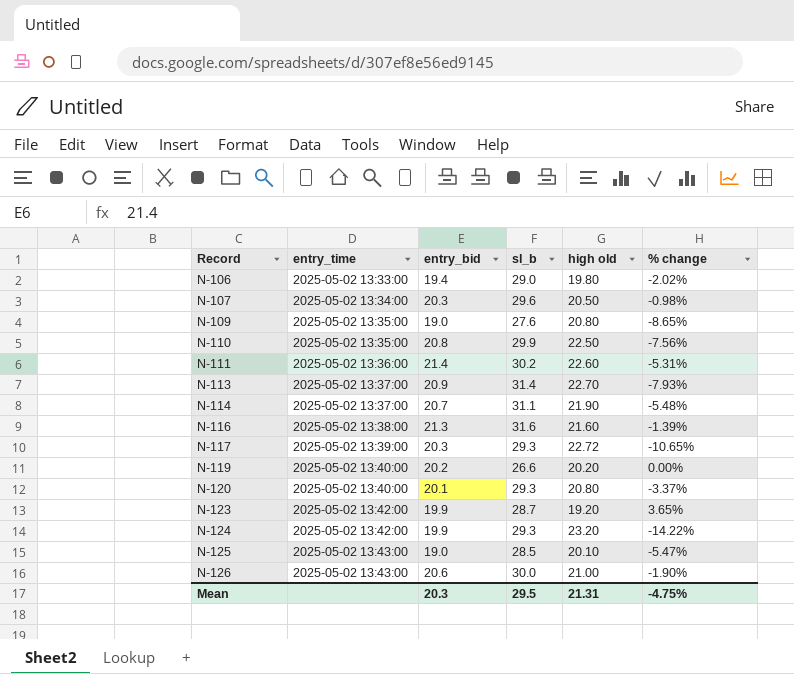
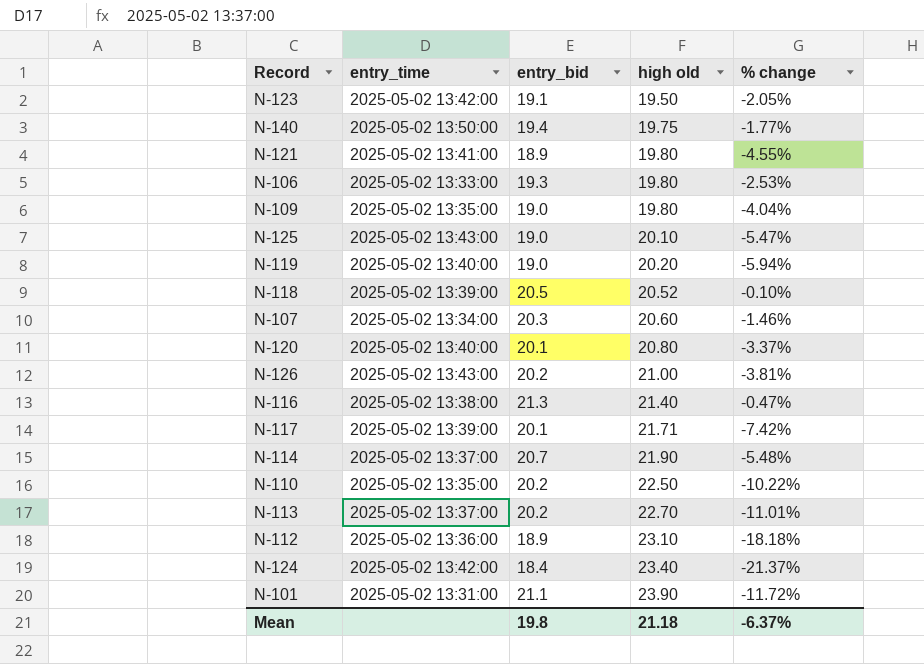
row order: Record ascending -> high old ascending
column sl_b | position: 4 -> none
row N-111: 2025-05-02 13:36:00 | 21.4 | 30.2 | 22.60 | -5.31% -> none
N-123 | entry_bid: 19.9 -> 19.1
N-123 | high old: 19.20 -> 19.50
N-123 | % change: 3.65% -> -2.05%
row N-140: none -> 2025-05-02 13:50:00 | 19.4 | 19.75 | -1.77%
row N-121: none -> 2025-05-02 13:41:00 | 18.9 | 19.80 | -4.55%
N-106 | entry_bid: 19.4 -> 19.3
N-106 | % change: -2.02% -> -2.53%
N-109 | high old: 20.80 -> 19.80
N-109 | % change: -8.65% -> -4.04%
N-119 | entry_bid: 20.2 -> 19.0
N-119 | % change: 0.00% -> -5.94%
row N-118: none -> 2025-05-02 13:39:00 | 20.5 | 20.52 | -0.10%
N-107 | high old: 20.50 -> 20.60
N-107 | % change: -0.98% -> -1.46%
N-126 | entry_bid: 20.6 -> 20.2
N-126 | % change: -1.90% -> -3.81%
N-116 | high old: 21.60 -> 21.40
N-116 | % change: -1.39% -> -0.47%
N-117 | entry_bid: 20.3 -> 20.1
N-117 | high old: 22.72 -> 21.71
N-117 | % change: -10.65% -> -7.42%
N-110 | entry_bid: 20.8 -> 20.2
N-110 | % change: -7.56% -> -10.22%
N-113 | entry_bid: 20.9 -> 20.2
N-113 | % change: -7.93% -> -11.01%
row N-112: none -> 2025-05-02 13:36:00 | 18.9 | 23.10 | -18.18%
N-124 | entry_bid: 19.9 -> 18.4
N-124 | high old: 23.20 -> 23.40
N-124 | % change: -14.22% -> -21.37%
row N-101: none -> 2025-05-02 13:31:00 | 21.1 | 23.90 | -11.72%
Mean | entry_bid: 20.3 -> 19.8
Mean | high old: 21.31 -> 21.18
Mean | % change: -4.75% -> -6.37%

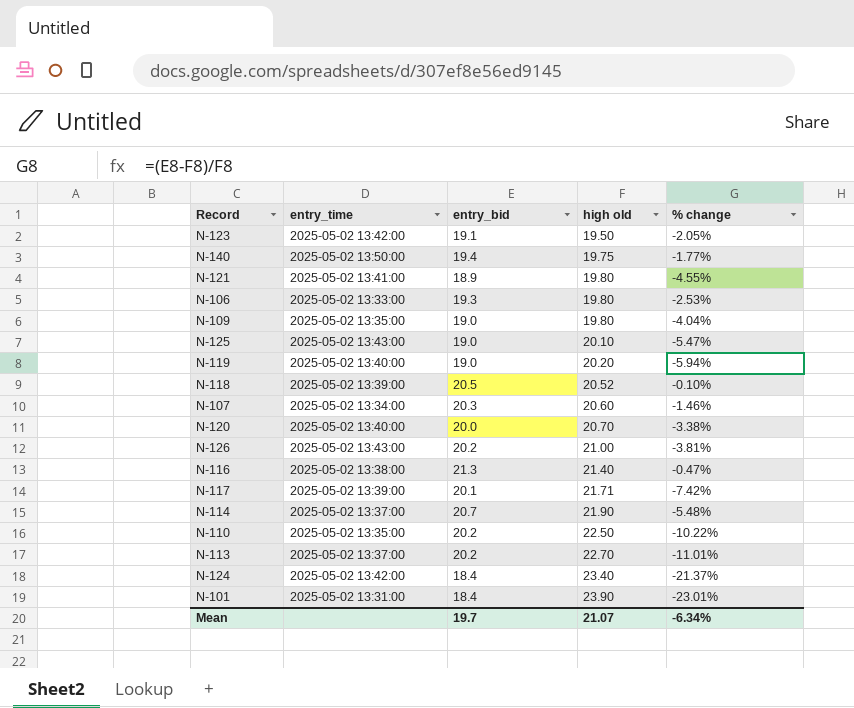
row N-112: 2025-05-02 13:36:00 | 18.9 | 23.10 | -18.18% -> none
N-120 | entry_bid: 20.1 -> 20.0
N-120 | high old: 20.80 -> 20.70
N-120 | % change: -3.37% -> -3.38%
N-101 | entry_bid: 21.1 -> 18.4
N-101 | % change: -11.72% -> -23.01%
Mean | entry_bid: 19.8 -> 19.7
Mean | high old: 21.18 -> 21.07
Mean | % change: -6.37% -> -6.34%

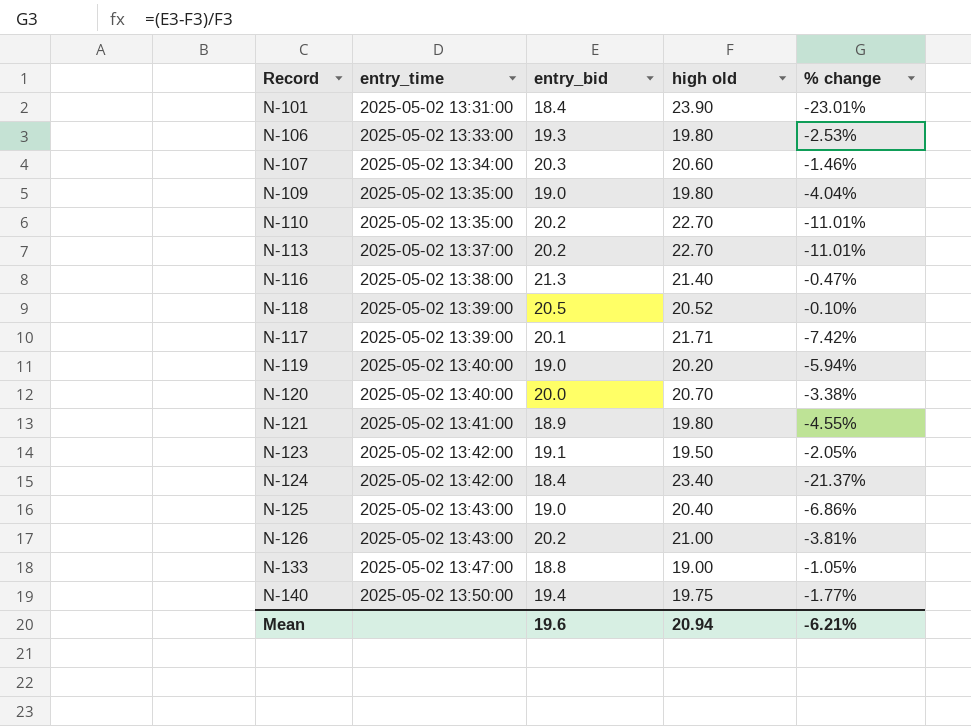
row order: high old ascending -> entry_time ascending
row N-114: 2025-05-02 13:37:00 | 20.7 | 21.90 | -5.48% -> none
N-110 | high old: 22.50 -> 22.70
N-110 | % change: -10.22% -> -11.01%
N-125 | high old: 20.10 -> 20.40
N-125 | % change: -5.47% -> -6.86%
row N-133: none -> 2025-05-02 13:47:00 | 18.8 | 19.00 | -1.05%
Mean | entry_bid: 19.7 -> 19.6
Mean | high old: 21.07 -> 20.94
Mean | % change: -6.34% -> -6.21%

